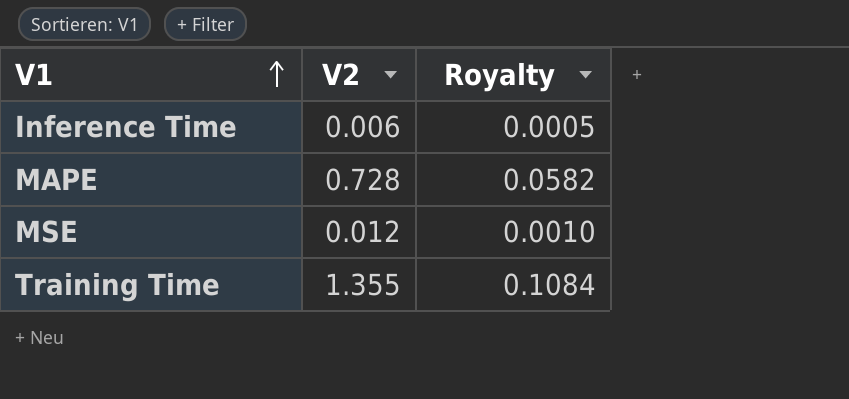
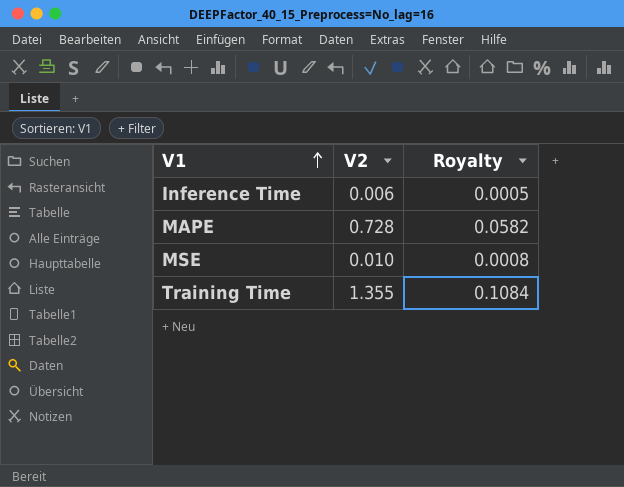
MSE | V2: 0.012 -> 0.010
MSE | Royalty: 0.0010 -> 0.0008

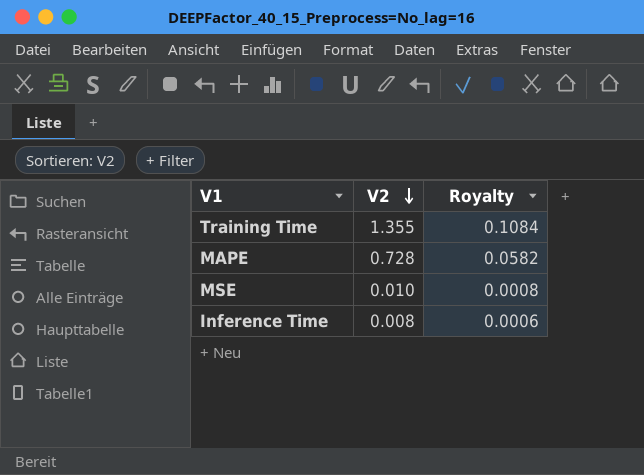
row order: V1 ascending -> V2 descending
Inference Time | V2: 0.006 -> 0.008
Inference Time | Royalty: 0.0005 -> 0.0006

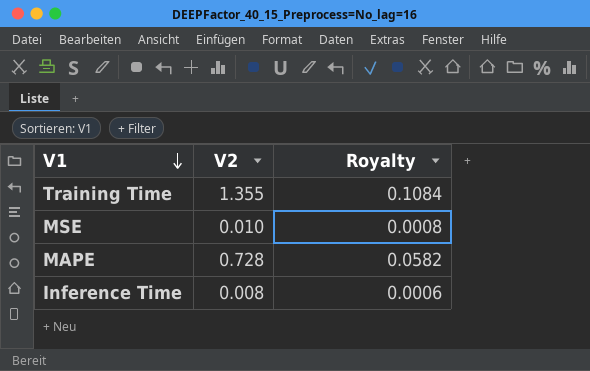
row order: V2 descending -> V1 descending

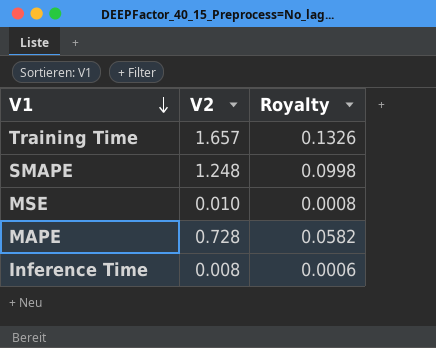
Training Time | V2: 1.355 -> 1.657
Training Time | Royalty: 0.1084 -> 0.1326
row SMAPE: none -> 1.248 | 0.0998

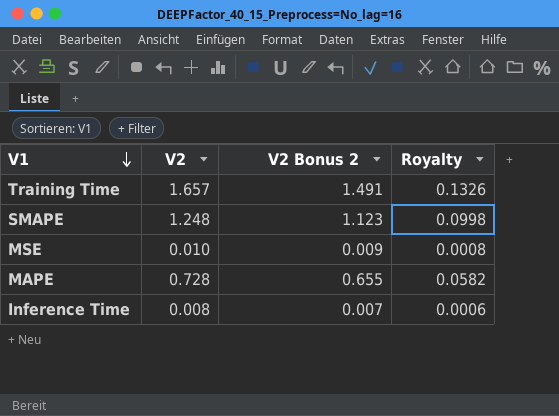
column V2 Bonus 2 | formula: none -> [V2] * 0.9

